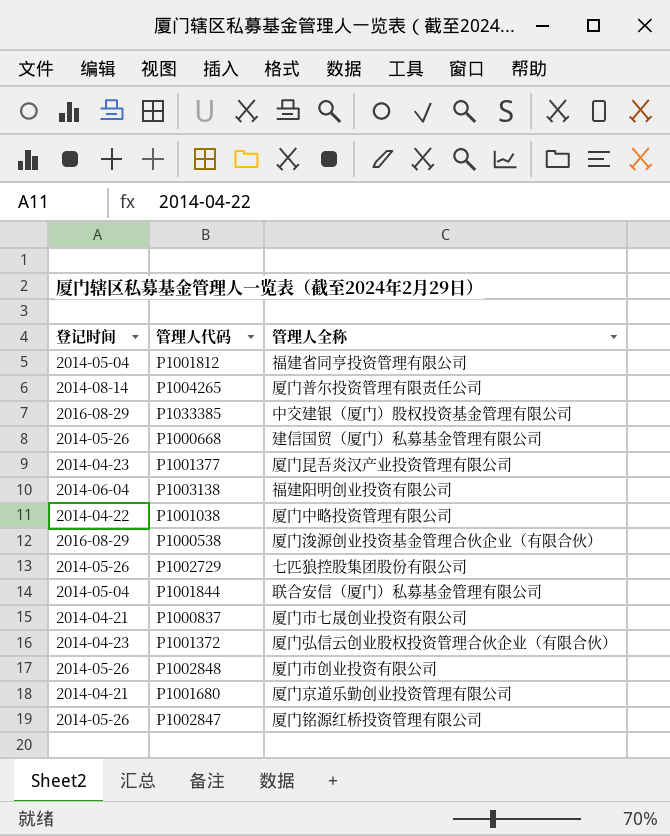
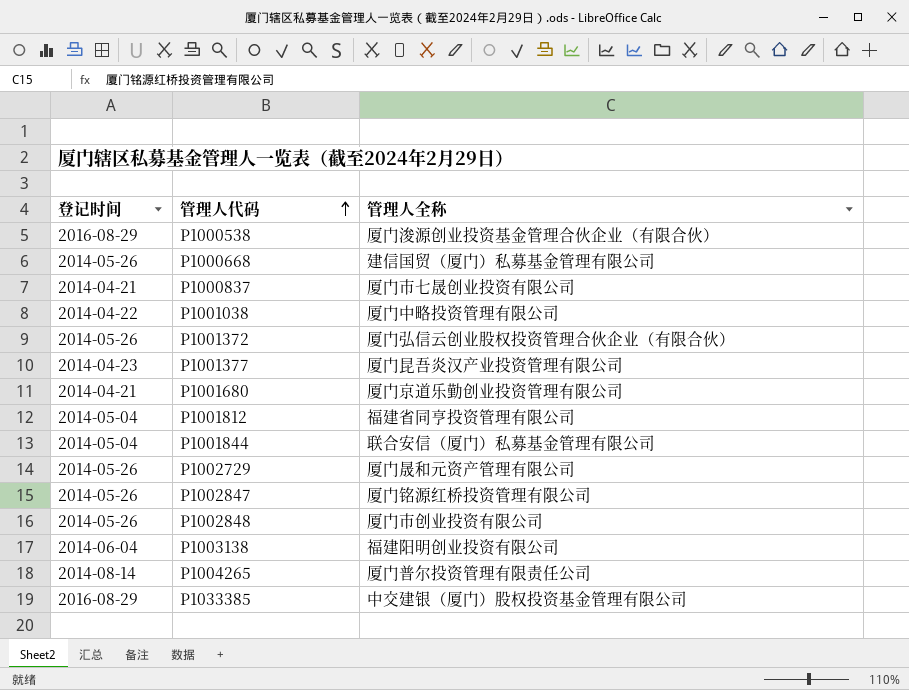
row order: none -> 管理人代码 ascending
P1001372 | 登记时间: 2014-04-23 -> 2014-05-26
P1002729 | 管理人全称: 七匹狼控股集团股份有限公司 -> 厦门晟和元资产管理有限公司

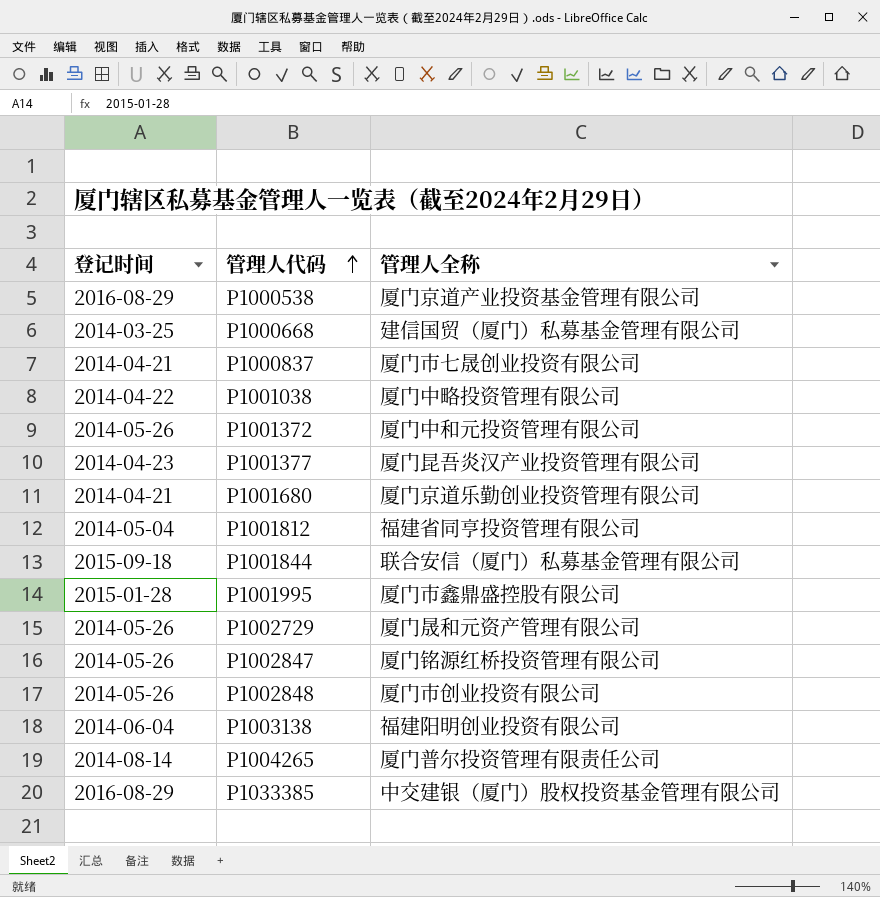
P1000538 | 管理人全称: 厦门浚源创业投资基金管理合伙企业（有限合伙） -> 厦门京道产业投资基金管理有限公司
P1000668 | 登记时间: 2014-05-26 -> 2014-03-25
P1001372 | 管理人全称: 厦门弘信云创业股权投资管理合伙企业（有限合伙） -> 厦门中和元投资管理有限公司
P1001844 | 登记时间: 2014-05-04 -> 2015-09-18
row P1001995: none -> 2015-01-28 | 厦门市鑫鼎盛控股有限公司

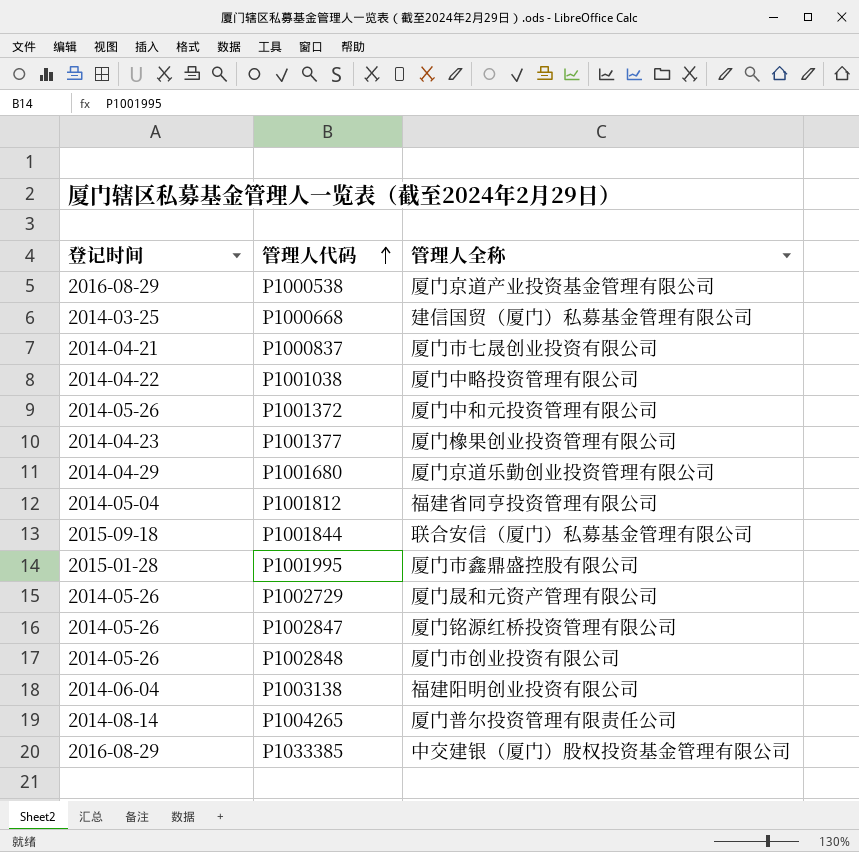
P1001377 | 管理人全称: 厦门昆吾炎汉产业投资管理有限公司 -> 厦门橡果创业投资管理有限公司
P1001680 | 登记时间: 2014-04-21 -> 2014-04-29

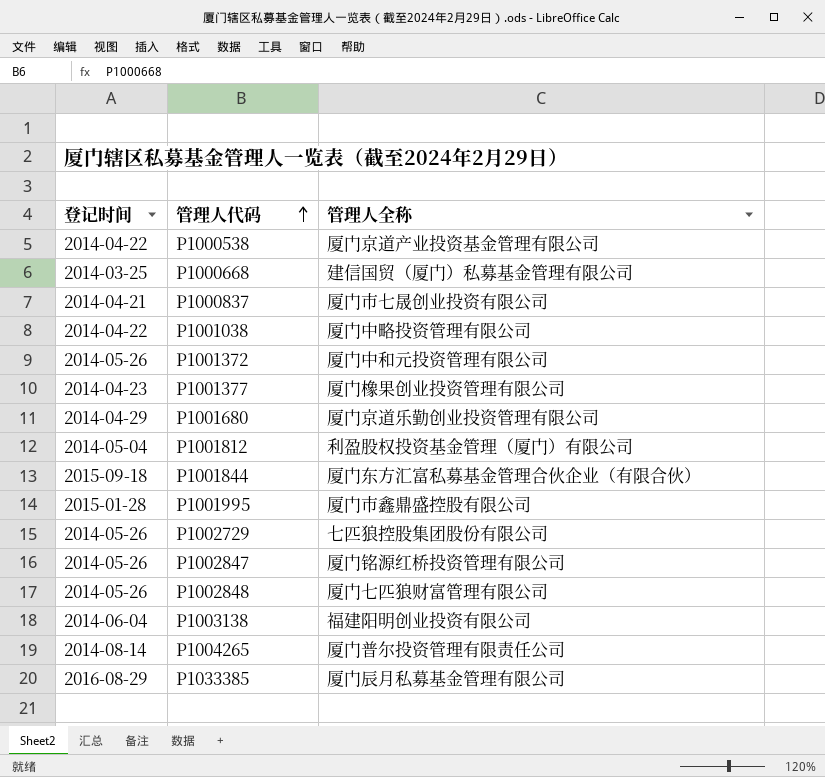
P1000538 | 登记时间: 2016-08-29 -> 2014-04-22
P1001812 | 管理人全称: 福建省同亨投资管理有限公司 -> 利盈股权投资基金管理（厦门）有限公司
P1001844 | 管理人全称: 联合安信（厦门）私募基金管理有限公司 -> 厦门东方汇富私募基金管理合伙企业（有限合伙）
P1002729 | 管理人全称: 厦门晟和元资产管理有限公司 -> 七匹狼控股集团股份有限公司
P1002848 | 管理人全称: 厦门市创业投资有限公司 -> 厦门七匹狼财富管理有限公司
P1033385 | 管理人全称: 中交建银（厦门）股权投资基金管理有限公司 -> 厦门辰月私募基金管理有限公司

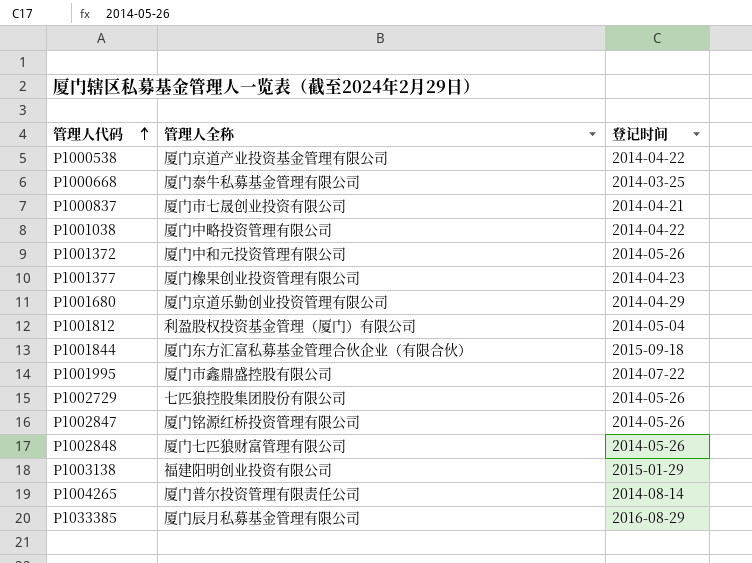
column 登记时间 | position: 1 -> 3
P1000668 | 管理人全称: 建信国贸（厦门）私募基金管理有限公司 -> 厦门泰牛私募基金管理有限公司
P1001995 | 登记时间: 2015-01-28 -> 2014-07-22
P1003138 | 登记时间: 2014-06-04 -> 2015-01-29

